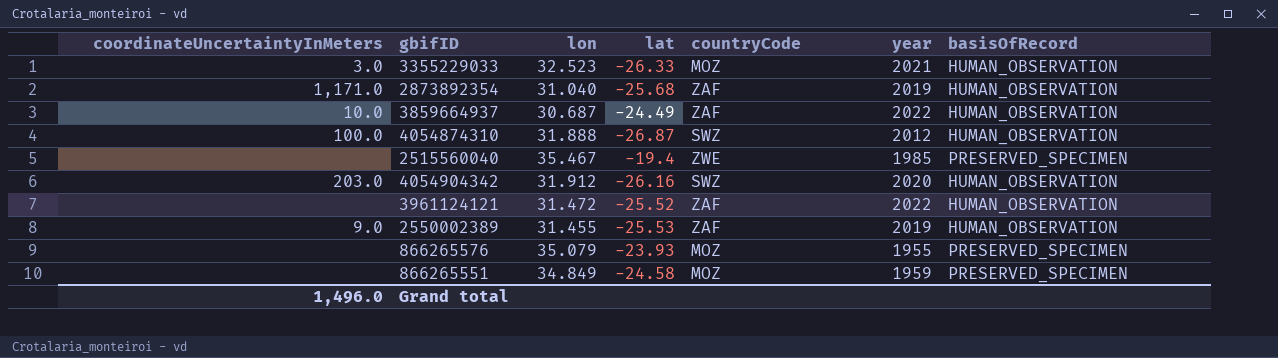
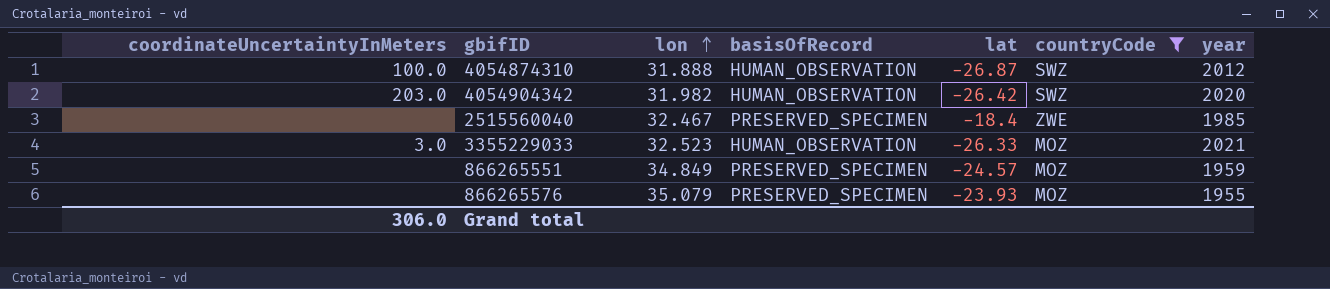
filter: none -> countryCode != ZAF
row order: none -> lon ascending
column basisOfRecord | position: 7 -> 4
4054904342 | lon: 31.912 -> 31.982
4054904342 | lat: -26.16 -> -26.42
2515560040 | lon: 35.467 -> 32.467
2515560040 | lat: -19.4 -> -18.4
866265551 | lat: -24.58 -> -24.57
Grand total | coordinateUncertaintyInMeters: 1,496.0 -> 306.0

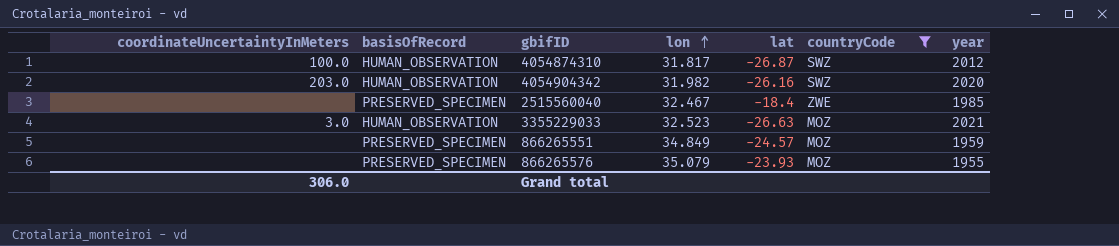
column basisOfRecord | position: 4 -> 2
4054874310 | lon: 31.888 -> 31.817
4054904342 | lat: -26.42 -> -26.16
3355229033 | lat: -26.33 -> -26.63

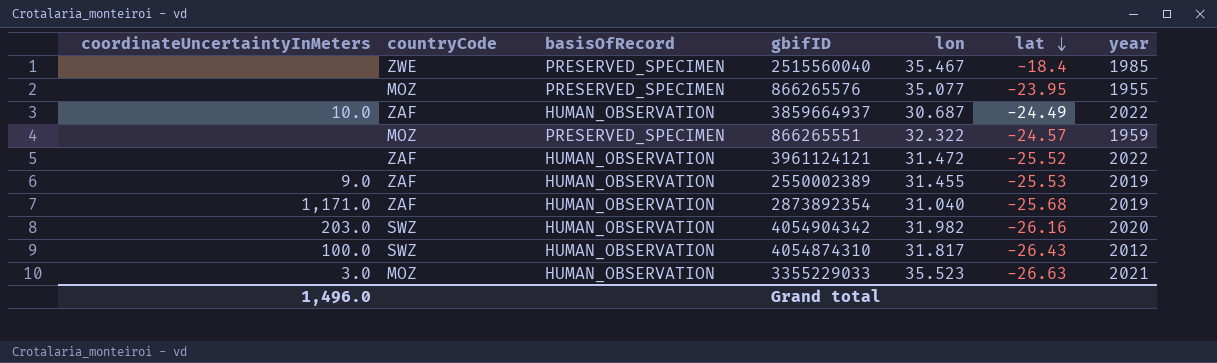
filter: countryCode != ZAF -> none
row order: lon ascending -> lat descending
column countryCode | position: 6 -> 2
2515560040 | lon: 32.467 -> 35.467
866265576 | lon: 35.079 -> 35.077
866265576 | lat: -23.93 -> -23.95
866265551 | lon: 34.849 -> 32.322
4054874310 | lat: -26.87 -> -26.43
3355229033 | lon: 32.523 -> 35.523
Grand total | coordinateUncertaintyInMeters: 306.0 -> 1,496.0

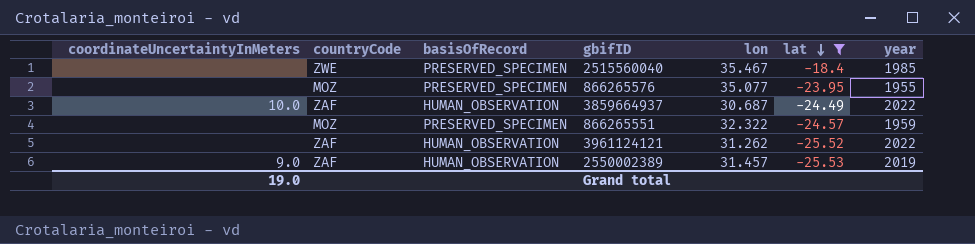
filter: none -> lat >= -25.53
3961124121 | lon: 31.472 -> 31.262
2550002389 | lon: 31.455 -> 31.457
Grand total | coordinateUncertaintyInMeters: 1,496.0 -> 19.0

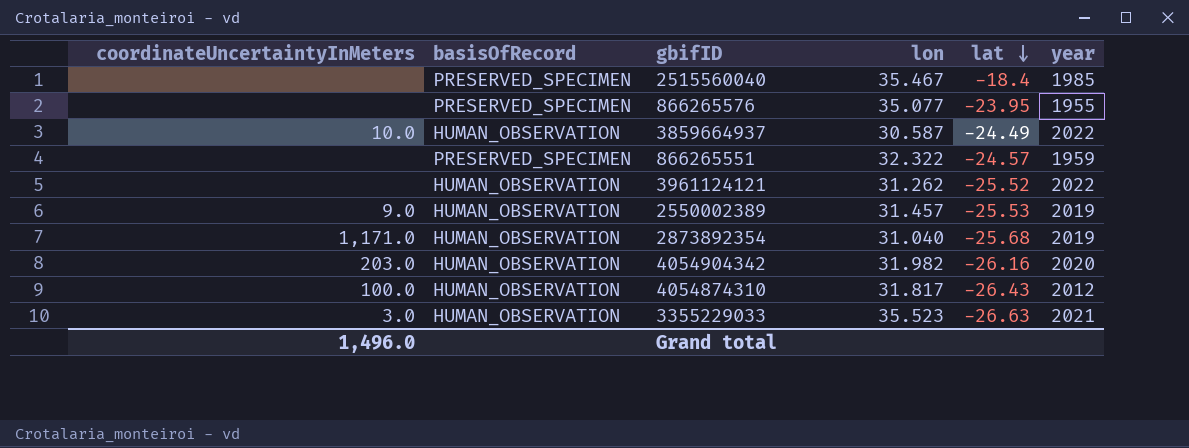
filter: lat >= -25.53 -> none
column countryCode | position: 2 -> none
3859664937 | lon: 30.687 -> 30.587
Grand total | coordinateUncertaintyInMeters: 19.0 -> 1,496.0

